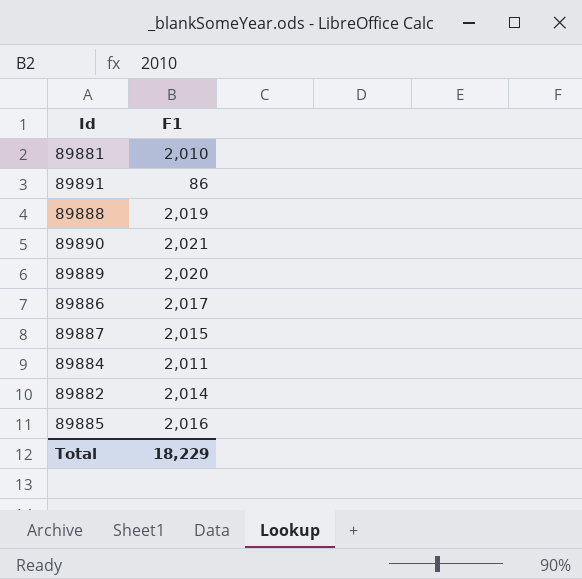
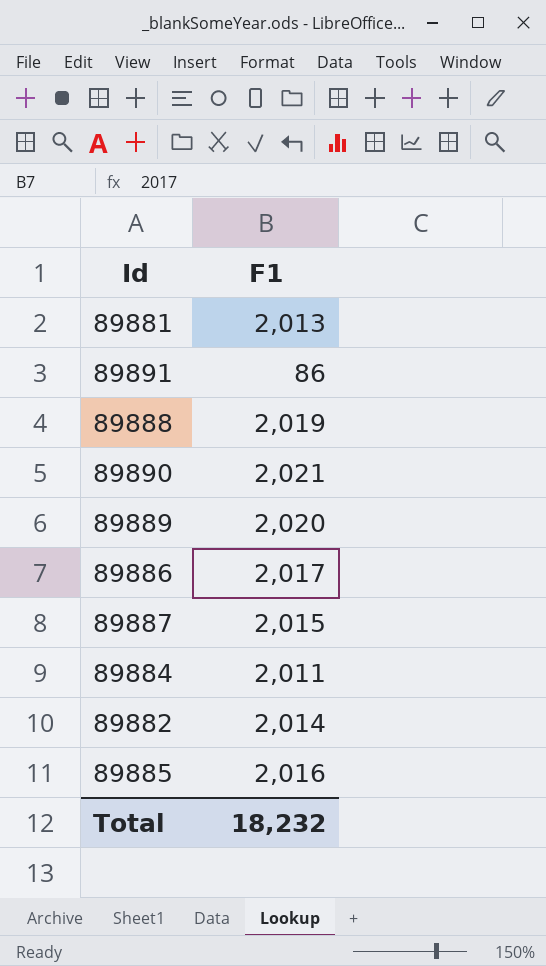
89881 | F1: 2,010 -> 2,013
Total | F1: 18,229 -> 18,232

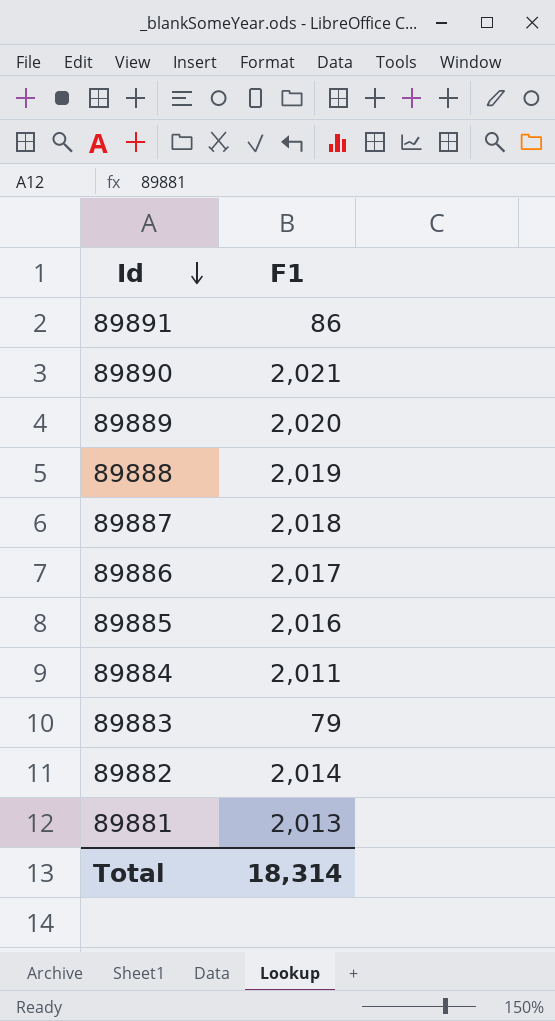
row order: none -> Id descending
89887 | F1: 2,015 -> 2,018
row 89883: none -> 79
Total | F1: 18,232 -> 18,314

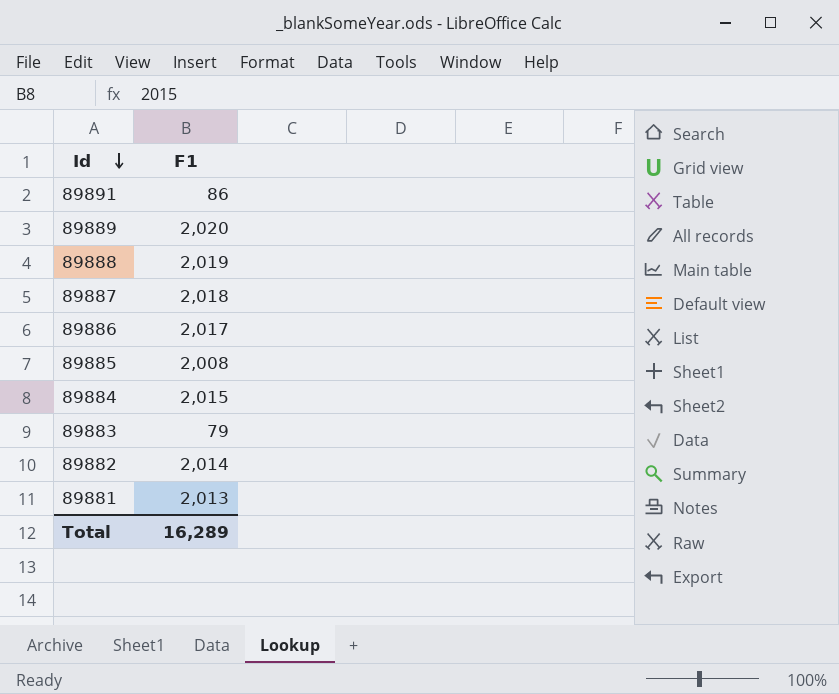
row 89890: 2,021 -> none
89885 | F1: 2,016 -> 2,008
89884 | F1: 2,011 -> 2,015
Total | F1: 18,314 -> 16,289

